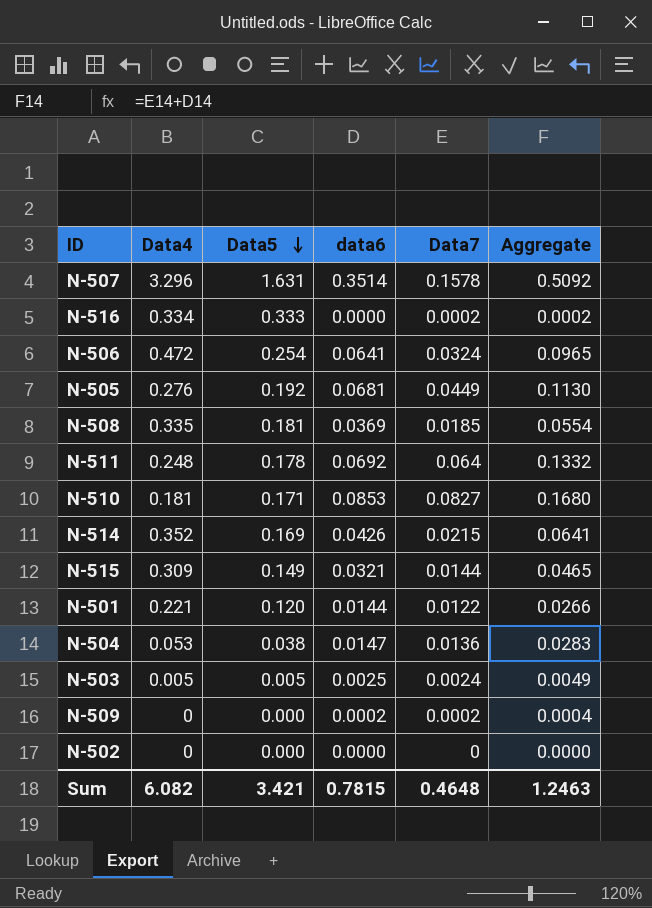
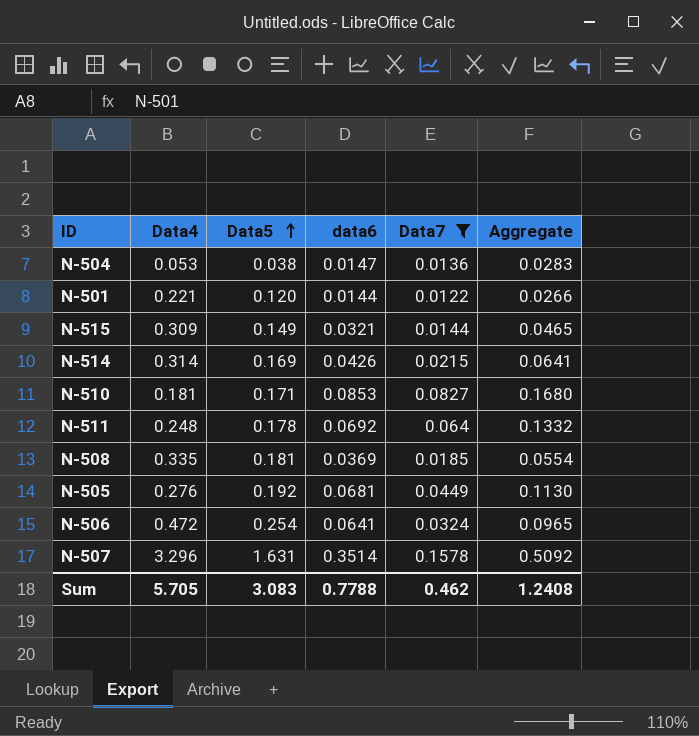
filter: none -> Data7 >= 0.0122
row order: Data5 descending -> Data5 ascending
N-514 | Data4: 0.352 -> 0.314
Sum | Data4: 6.082 -> 5.705
Sum | Data5: 3.421 -> 3.083
Sum | data6: 0.7815 -> 0.7788
Sum | Data7: 0.4648 -> 0.462
Sum | Aggregate: 1.2463 -> 1.2408

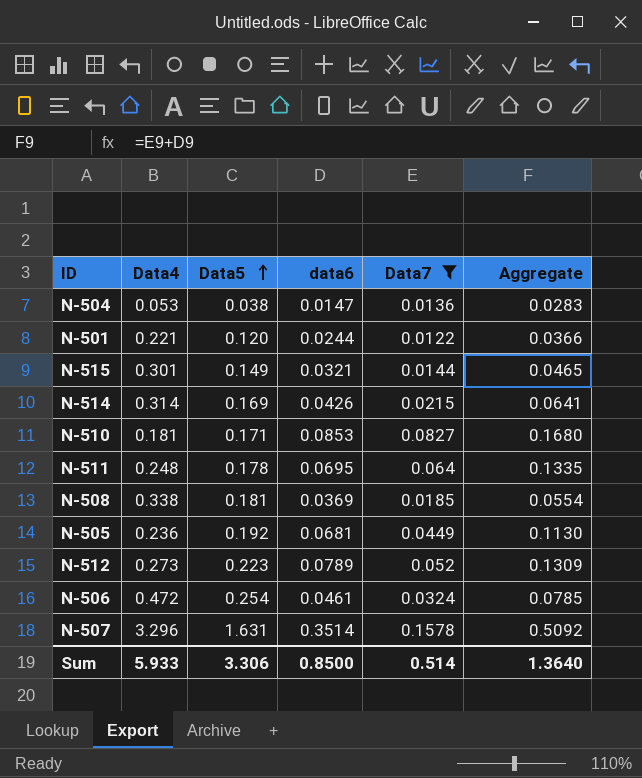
N-501 | data6: 0.0144 -> 0.0244
N-501 | Aggregate: 0.0266 -> 0.0366
N-515 | Data4: 0.309 -> 0.301
N-511 | data6: 0.0692 -> 0.0695
N-511 | Aggregate: 0.1332 -> 0.1335
N-508 | Data4: 0.335 -> 0.338
N-505 | Data4: 0.276 -> 0.236
row N-512: none -> 0.273 | 0.223 | 0.0789 | 0.052 | 0.1309
N-506 | data6: 0.0641 -> 0.0461
N-506 | Aggregate: 0.0965 -> 0.0785
Sum | Data4: 5.705 -> 5.933
Sum | Data5: 3.083 -> 3.306
Sum | data6: 0.7788 -> 0.8500
Sum | Data7: 0.462 -> 0.514
Sum | Aggregate: 1.2408 -> 1.3640

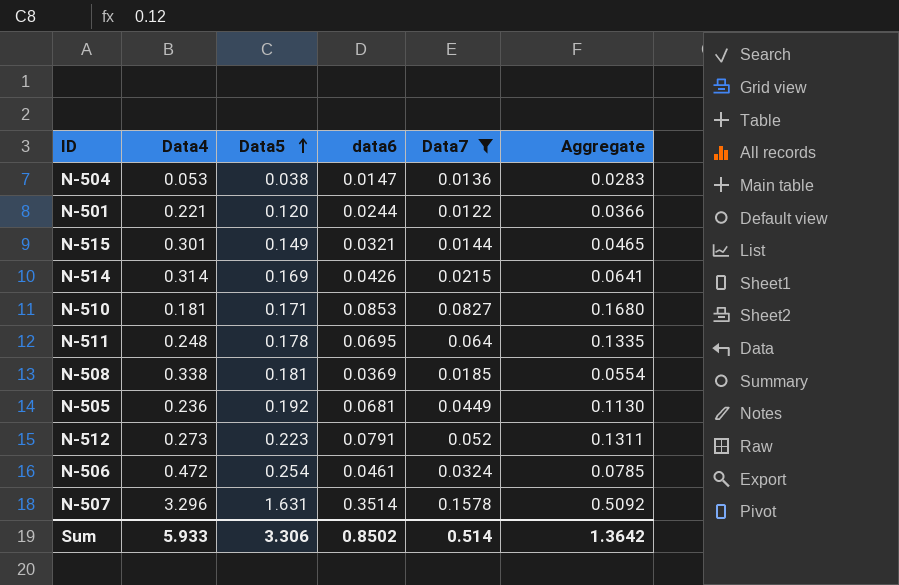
N-512 | data6: 0.0789 -> 0.0791
N-512 | Aggregate: 0.1309 -> 0.1311
Sum | data6: 0.8500 -> 0.8502
Sum | Aggregate: 1.3640 -> 1.3642

